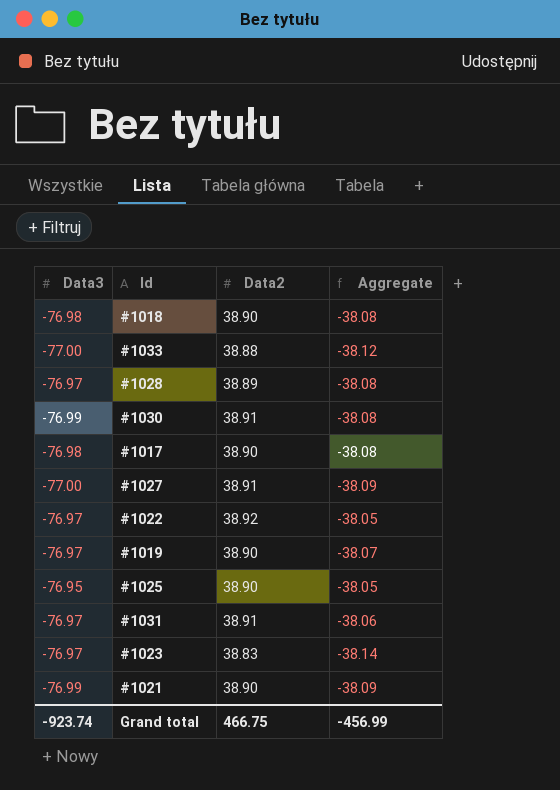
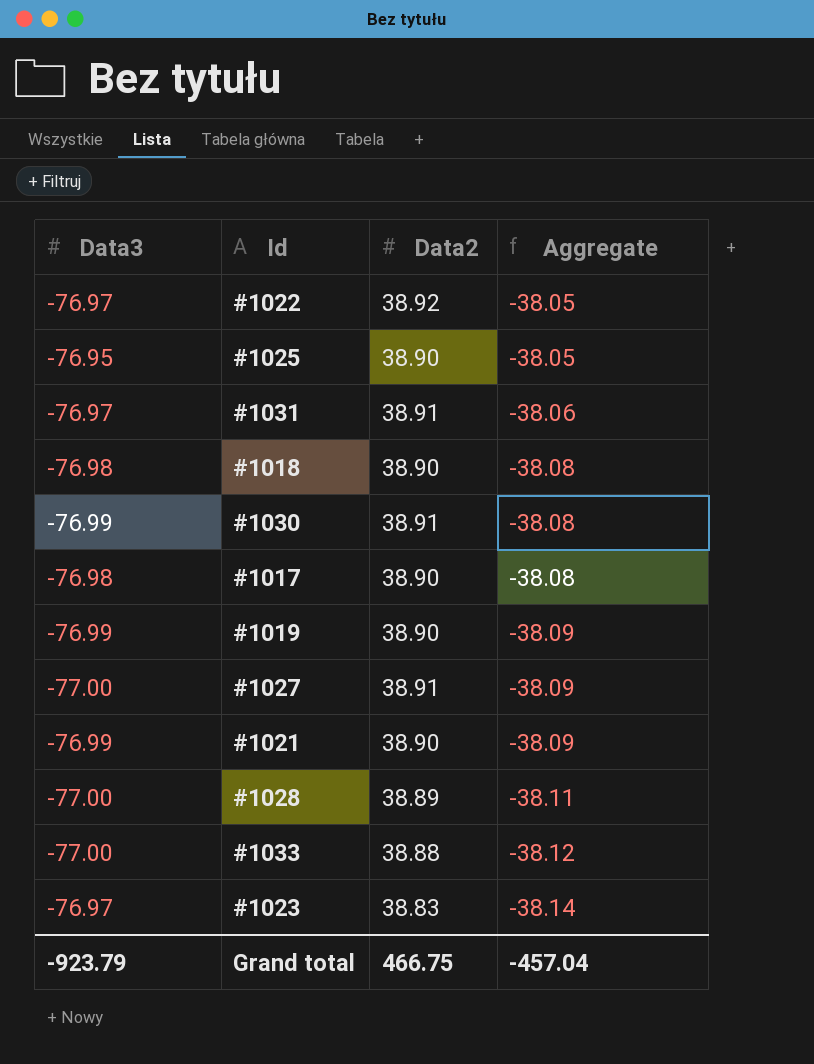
row order: none -> Aggregate descending
#1019 | Data3: -76.97 -> -76.99
#1019 | Aggregate: -38.07 -> -38.09
#1028 | Data3: -76.97 -> -77.00
#1028 | Aggregate: -38.08 -> -38.11
Grand total | Data3: -923.74 -> -923.79
Grand total | Aggregate: -456.99 -> -457.04

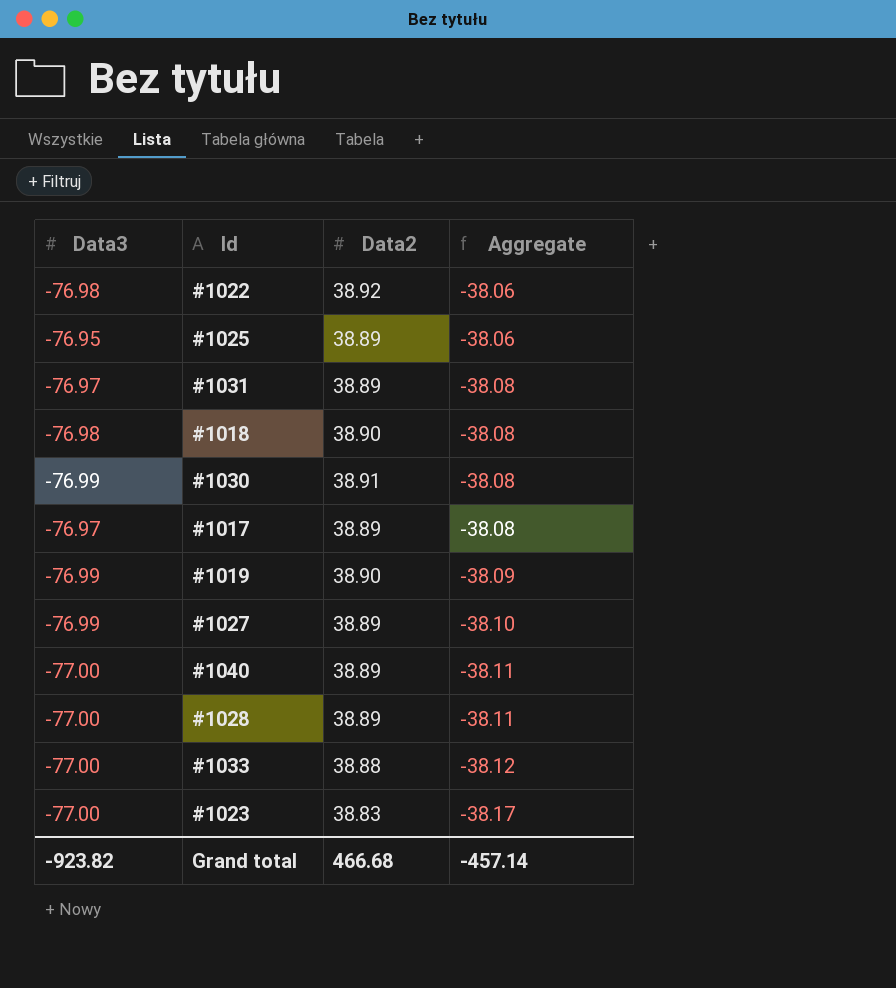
row #1021: -76.99 | 38.90 | -38.09 -> none
#1022 | Data3: -76.97 -> -76.98
#1022 | Aggregate: -38.05 -> -38.06
#1025 | Data2: 38.90 -> 38.89
#1025 | Aggregate: -38.05 -> -38.06
#1031 | Data2: 38.91 -> 38.89
#1031 | Aggregate: -38.06 -> -38.08
#1017 | Data3: -76.98 -> -76.97
#1017 | Data2: 38.90 -> 38.89
#1027 | Data3: -77.00 -> -76.99
#1027 | Data2: 38.91 -> 38.89
#1027 | Aggregate: -38.09 -> -38.10
row #1040: none -> -77.00 | 38.89 | -38.11
#1023 | Data3: -76.97 -> -77.00
#1023 | Aggregate: -38.14 -> -38.17
Grand total | Data3: -923.79 -> -923.82
Grand total | Data2: 466.75 -> 466.68
Grand total | Aggregate: -457.04 -> -457.14

